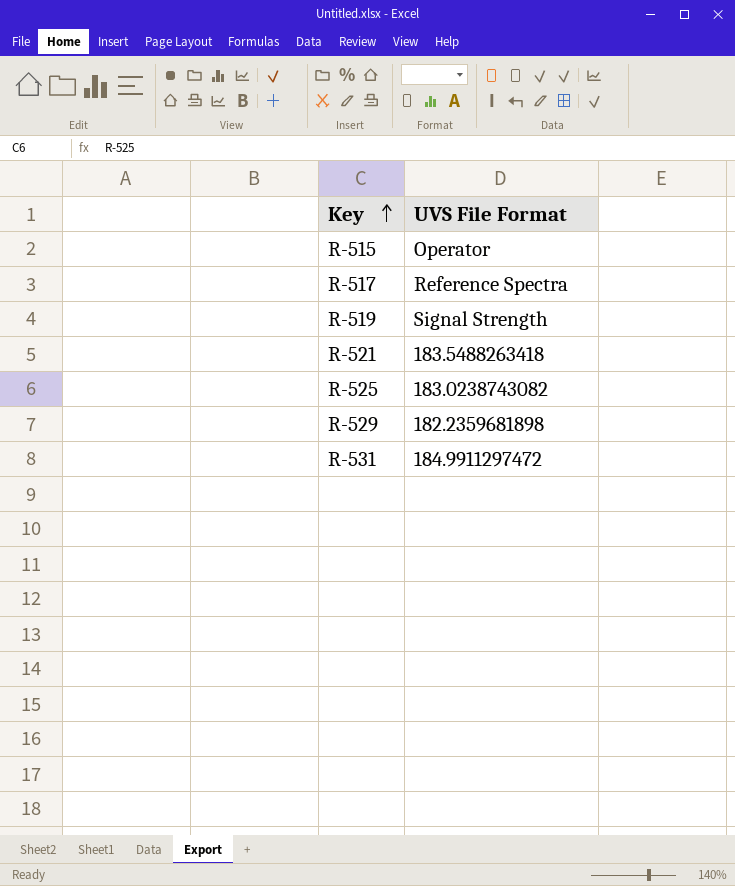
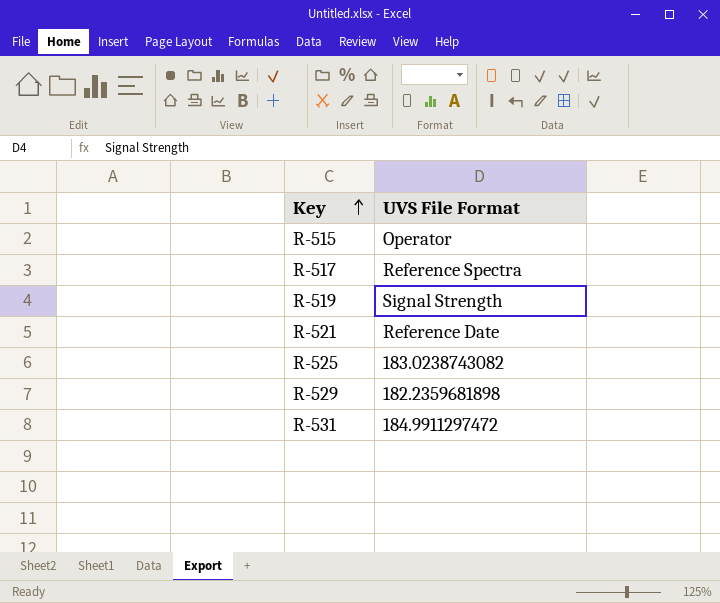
R-521 | UVS File Format: 183.5488263418 -> Reference Date

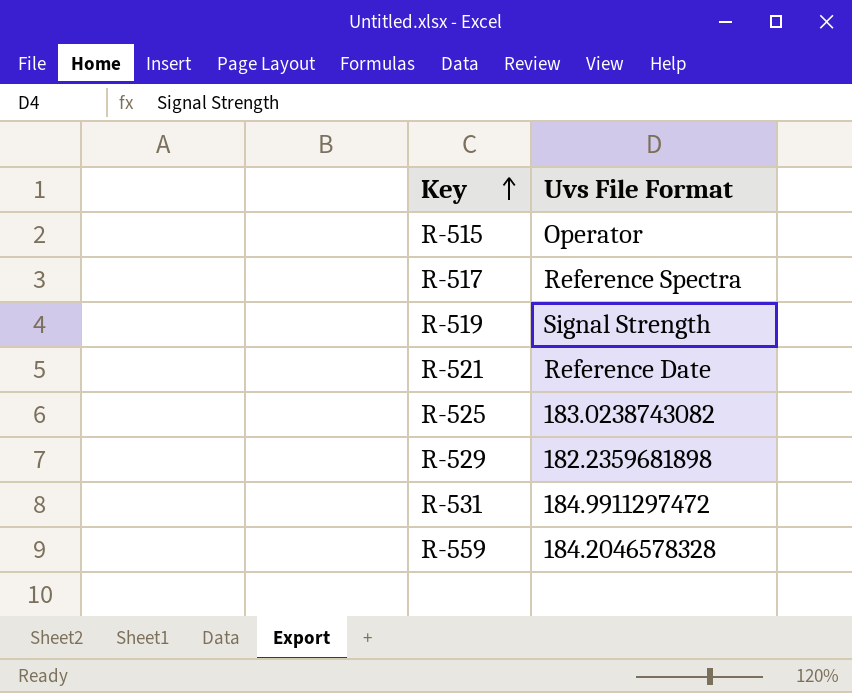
column name: UVS File Format -> Uvs File Format
row R-559: none -> 184.2046578328

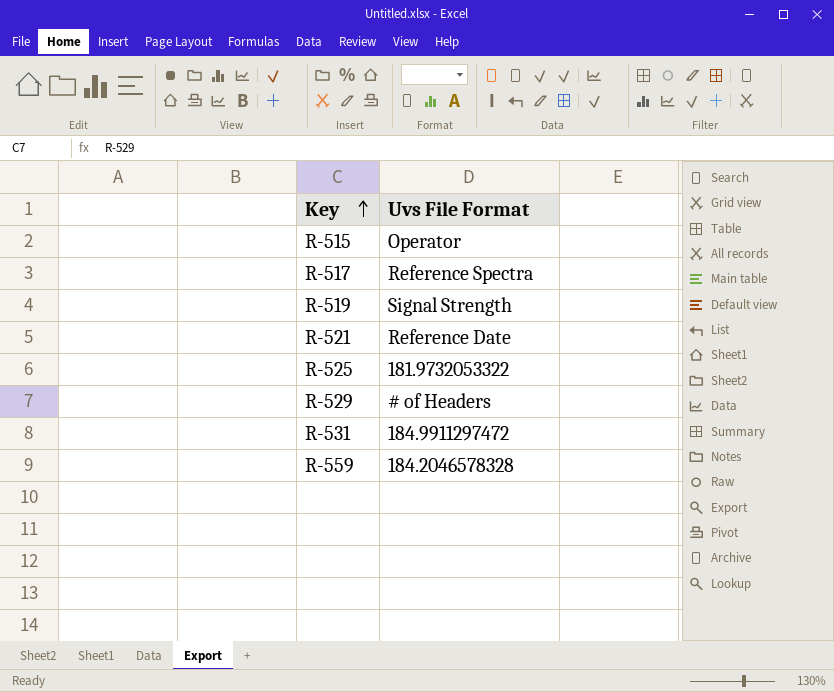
R-525 | Uvs File Format: 183.0238743082 -> 181.9732053322
R-529 | Uvs File Format: 182.2359681898 -> # of Headers

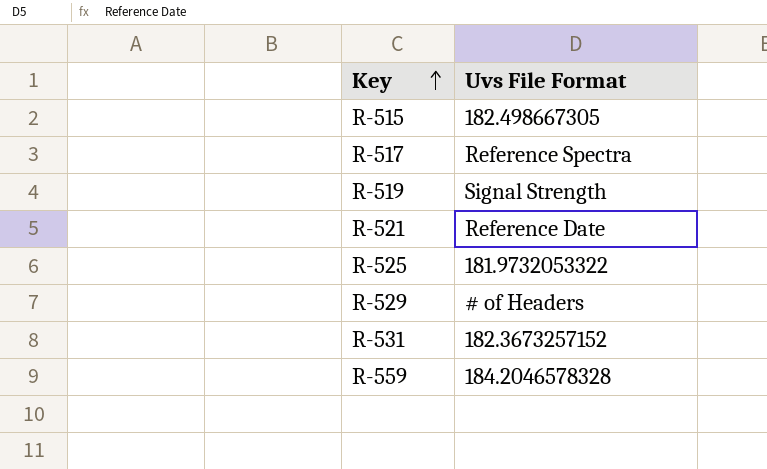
R-515 | Uvs File Format: Operator -> 182.498667305
R-531 | Uvs File Format: 184.9911297472 -> 182.3673257152

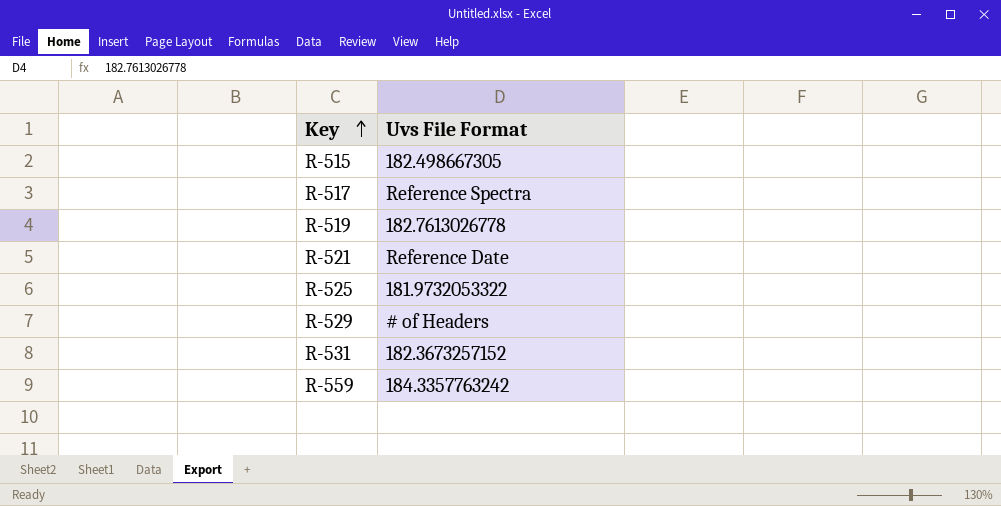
R-519 | Uvs File Format: Signal Strength -> 182.7613026778
R-559 | Uvs File Format: 184.2046578328 -> 184.3357763242

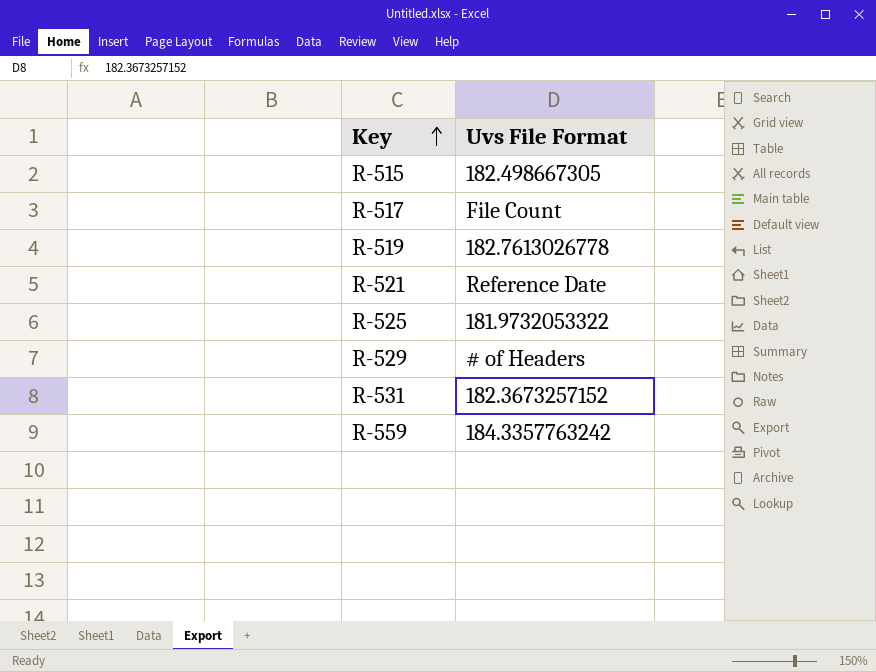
R-517 | Uvs File Format: Reference Spectra -> File Count

